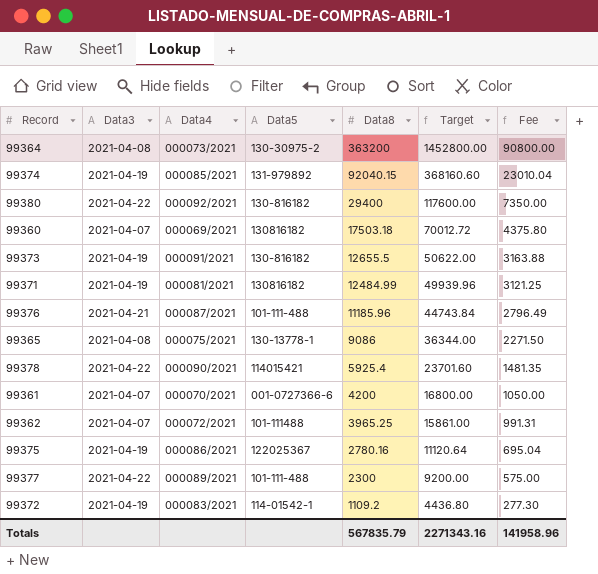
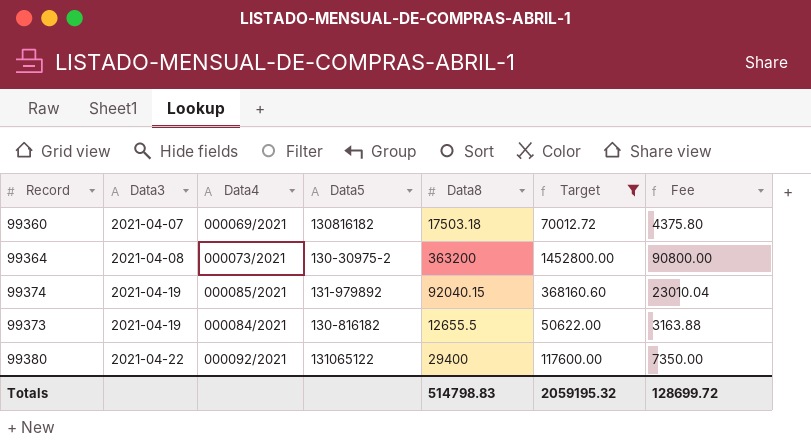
filter: none -> Target >= 50622.00
row order: Data8 descending -> Data3 ascending
99373 | Data4: 000091/2021 -> 000084/2021
99380 | Data5: 130-816182 -> 131065122
Totals | Data8: 567835.79 -> 514798.83
Totals | Target: 2271343.16 -> 2059195.32
Totals | Fee: 141958.96 -> 128699.72

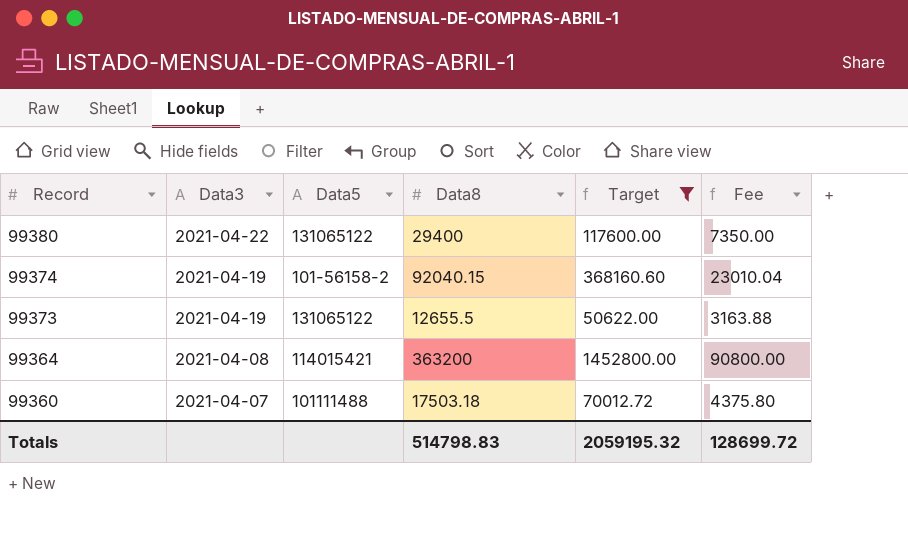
row order: Data3 ascending -> Record descending
column Data4 | position: 3 -> none
99374 | Data5: 131-979892 -> 101-56158-2
99373 | Data5: 130-816182 -> 131065122
99364 | Data5: 130-30975-2 -> 114015421
99360 | Data5: 130816182 -> 101111488

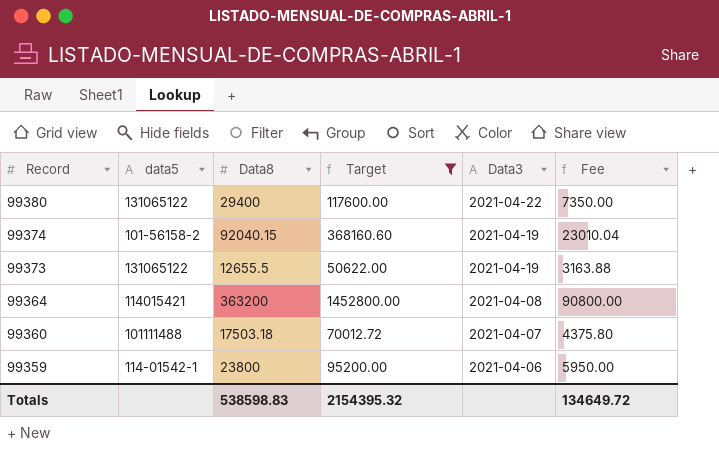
column name: Data5 -> data5
column Data3 | position: 2 -> 5
row 99359: none -> 114-01542-1 | 23800 | 95200.00 | 2021-04-06 | 5950.00
Totals | Data8: 514798.83 -> 538598.83
Totals | Target: 2059195.32 -> 2154395.32
Totals | Fee: 128699.72 -> 134649.72

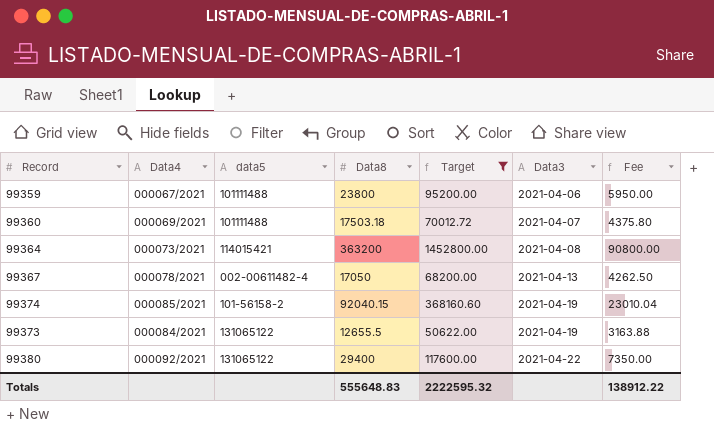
row order: Record descending -> Data3 ascending
column Data4 | position: none -> 2
99359 | data5: 114-01542-1 -> 101111488
row 99367: none -> 000078/2021 | 002-00611482-4 | 17050 | 68200.00 | 2021-04-13 | 4262.50
Totals | Data8: 538598.83 -> 555648.83
Totals | Target: 2154395.32 -> 2222595.32
Totals | Fee: 134649.72 -> 138912.22

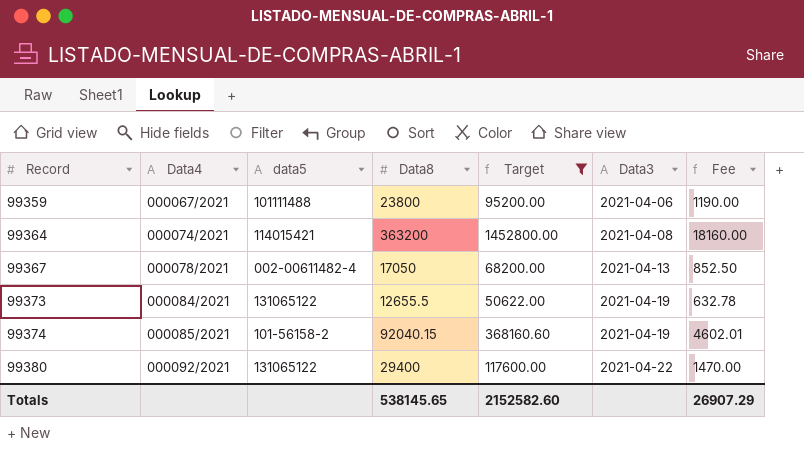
row order: Data3 ascending -> Record ascending
column Fee | formula: [Data8] * 0.25 -> [Data8] * 0.05
row 99360: 000069/2021 | 101111488 | 17503.18 | 70012.72 | 2021-04-07 | 4375.80 -> none
99364 | Data4: 000073/2021 -> 000074/2021
Totals | Data8: 555648.83 -> 538145.65
Totals | Target: 2222595.32 -> 2152582.60
Totals | Fee: 138912.22 -> 26907.29

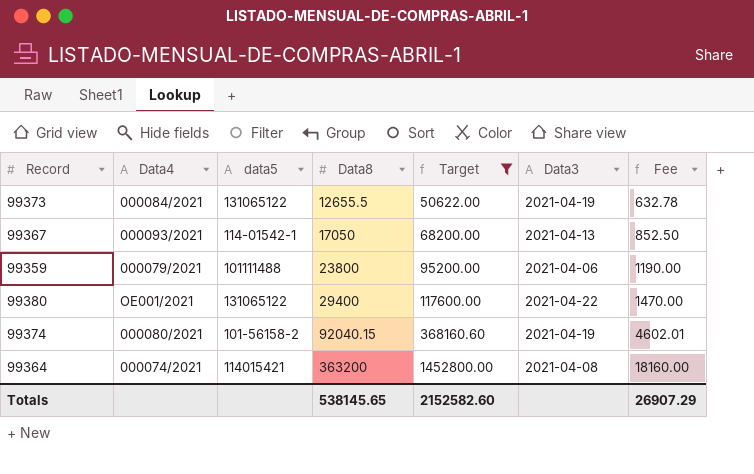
row order: Record ascending -> Data8 ascending
99367 | Data4: 000078/2021 -> 000093/2021
99367 | data5: 002-00611482-4 -> 114-01542-1
99359 | Data4: 000067/2021 -> 000079/2021
99380 | Data4: 000092/2021 -> OE001/2021
99374 | Data4: 000085/2021 -> 000080/2021

